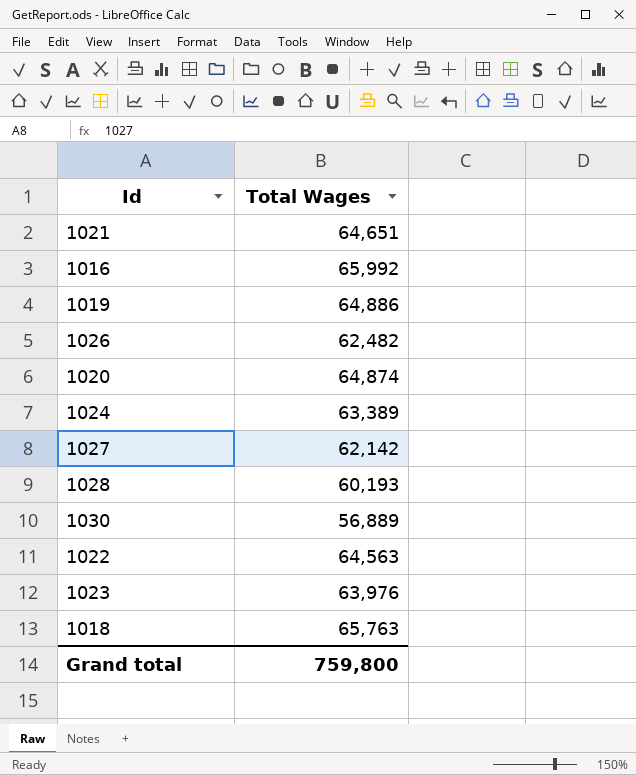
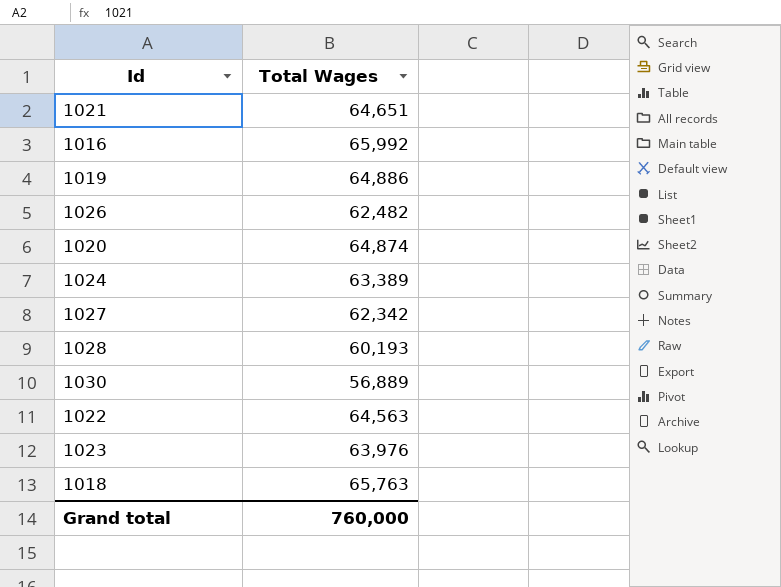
1027 | Total Wages: 62,142 -> 62,342
Grand total | Total Wages: 759,800 -> 760,000

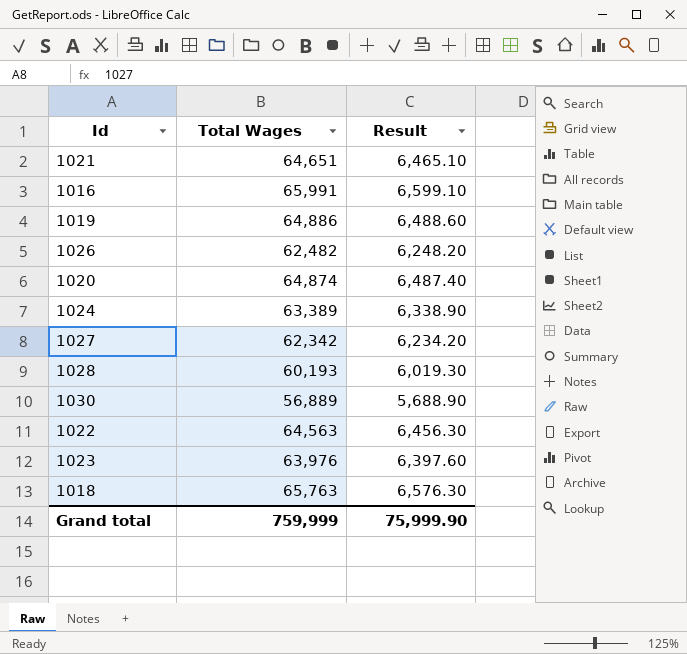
column Result | formula: none -> [Total Wages] * 0.1
1016 | Total Wages: 65,992 -> 65,991
Grand total | Total Wages: 760,000 -> 759,999

